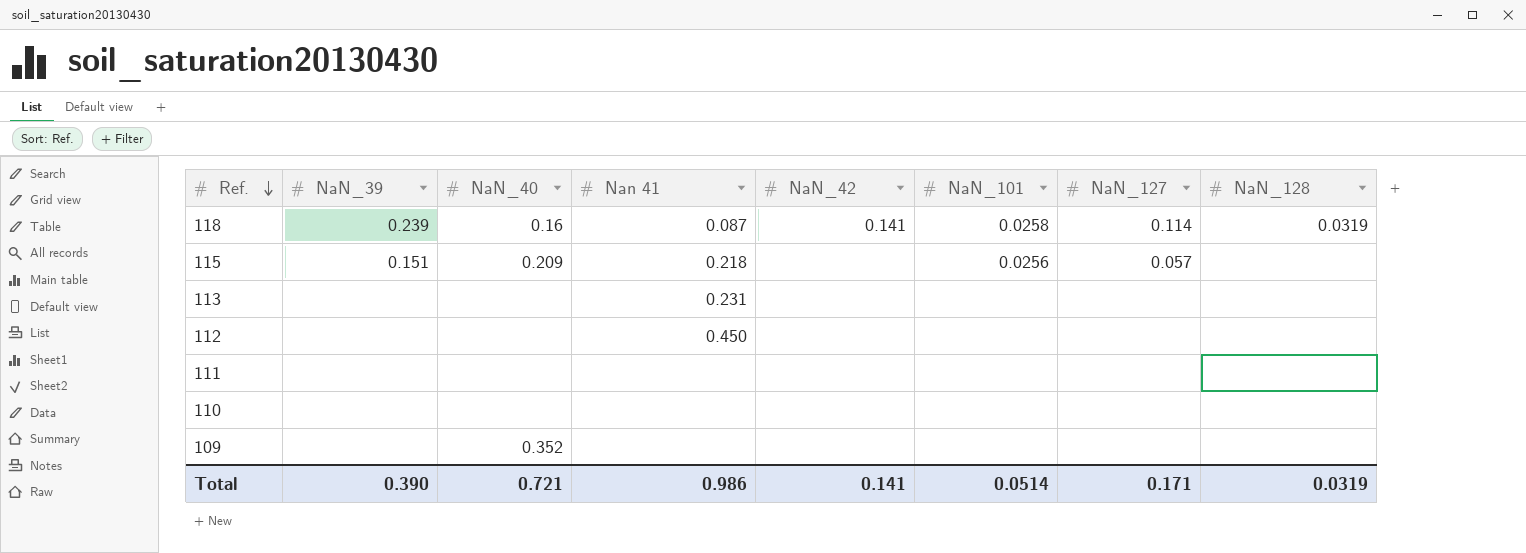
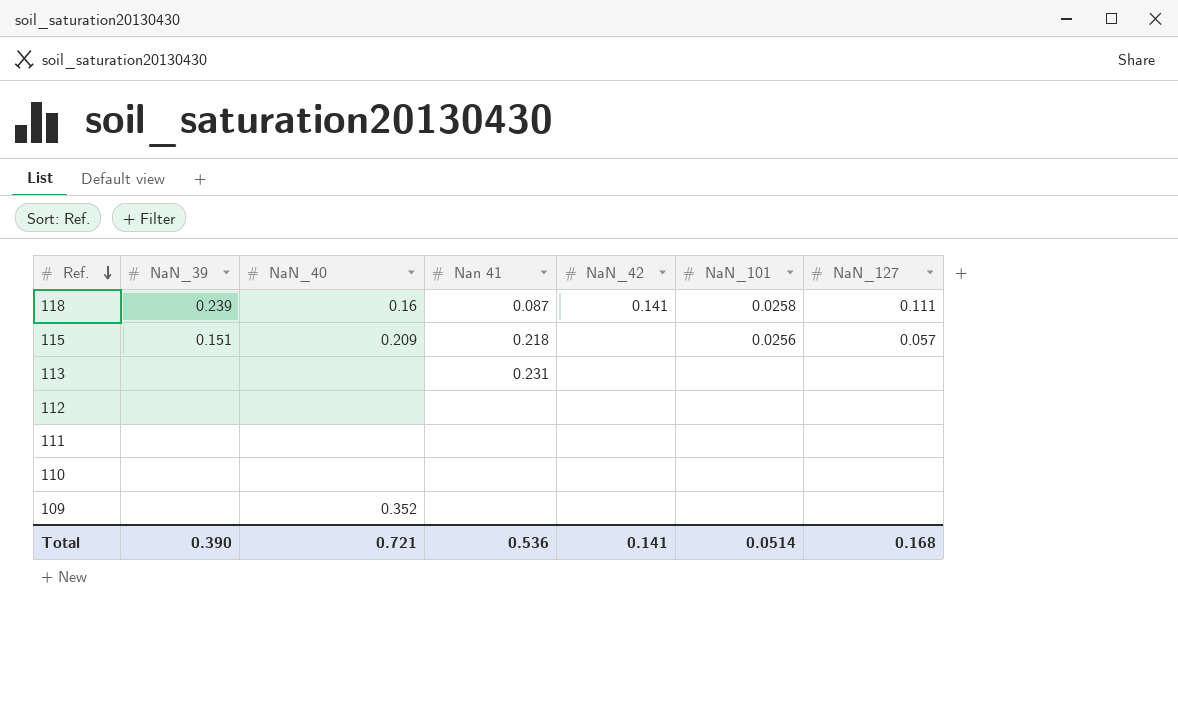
column NaN_128 | position: 8 -> none
118 | NaN_127: 0.114 -> 0.111
112 | Nan 41: 0.450 -> none
Total | Nan 41: 0.986 -> 0.536
Total | NaN_127: 0.171 -> 0.168

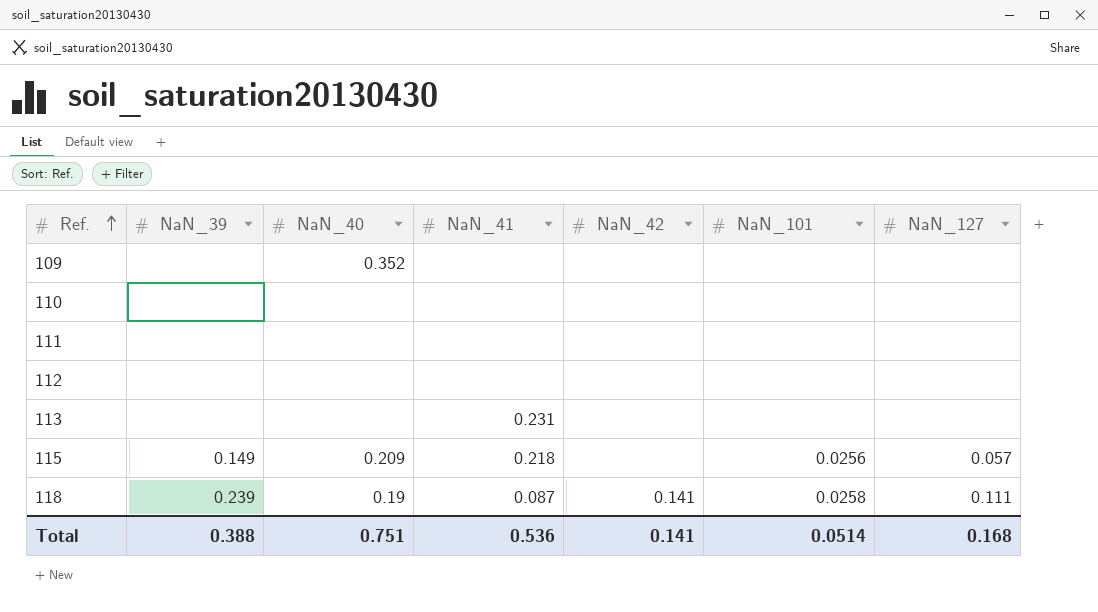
row order: Ref. descending -> Ref. ascending
column name: Nan 41 -> NaN_41
115 | NaN_39: 0.151 -> 0.149
118 | NaN_40: 0.16 -> 0.19
Total | NaN_39: 0.390 -> 0.388
Total | NaN_40: 0.721 -> 0.751

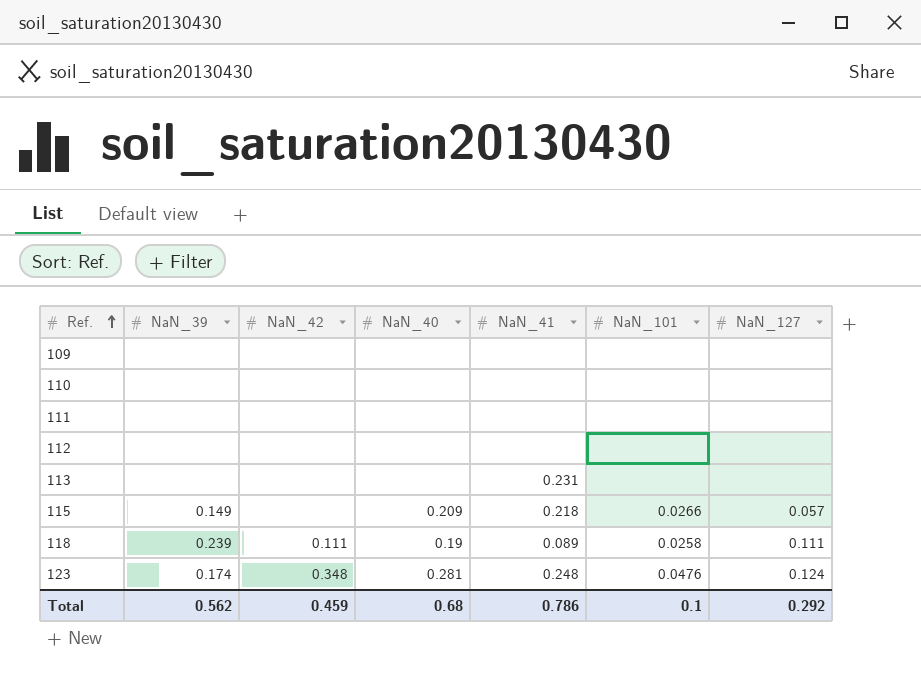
column NaN_42 | position: 5 -> 3
109 | NaN_40: 0.352 -> none
115 | NaN_101: 0.0256 -> 0.0266
118 | NaN_42: 0.141 -> 0.111
118 | NaN_41: 0.087 -> 0.089
row 123: none -> 0.174 | 0.348 | 0.281 | 0.248 | 0.0476 | 0.124
Total | NaN_39: 0.388 -> 0.562
Total | NaN_42: 0.141 -> 0.459
Total | NaN_40: 0.751 -> 0.68
Total | NaN_41: 0.536 -> 0.786
Total | NaN_101: 0.0514 -> 0.1
Total | NaN_127: 0.168 -> 0.292

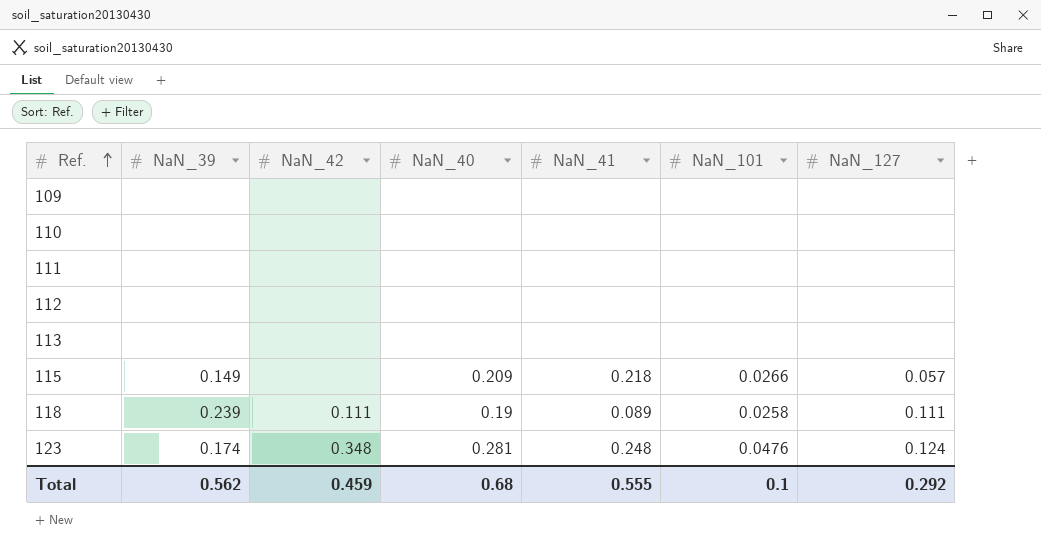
113 | NaN_41: 0.231 -> none
Total | NaN_41: 0.786 -> 0.555

